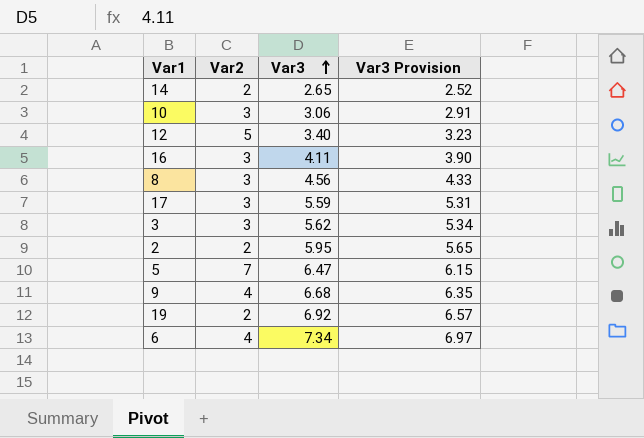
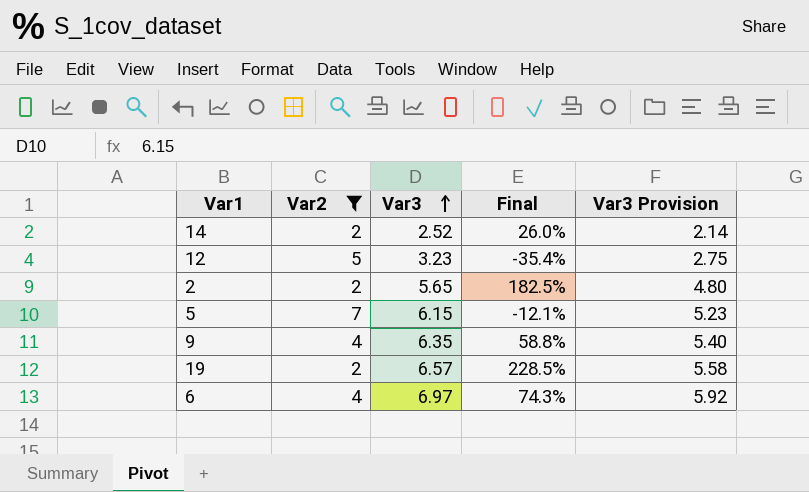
filter: none -> Var2 != 3
column Final | formula: none -> ([Var3] - [Var2]) / [Var2]
column Var3 Provision | formula: [Var3] * 0.95 -> [Var3] * 0.85
14 | Var3: 2.65 -> 2.52
12 | Var3: 3.40 -> 3.23
2 | Var3: 5.95 -> 5.65
5 | Var3: 6.47 -> 6.15
9 | Var3: 6.68 -> 6.35
19 | Var3: 6.92 -> 6.57
6 | Var3: 7.34 -> 6.97

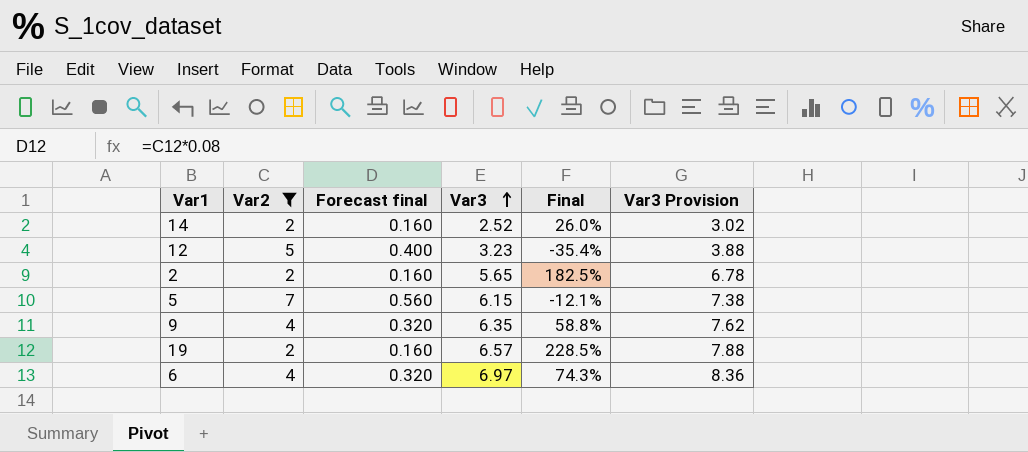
column Forecast final | formula: none -> [Var2] * 0.08
column Var3 Provision | formula: [Var3] * 0.85 -> [Var3] * 1.2

